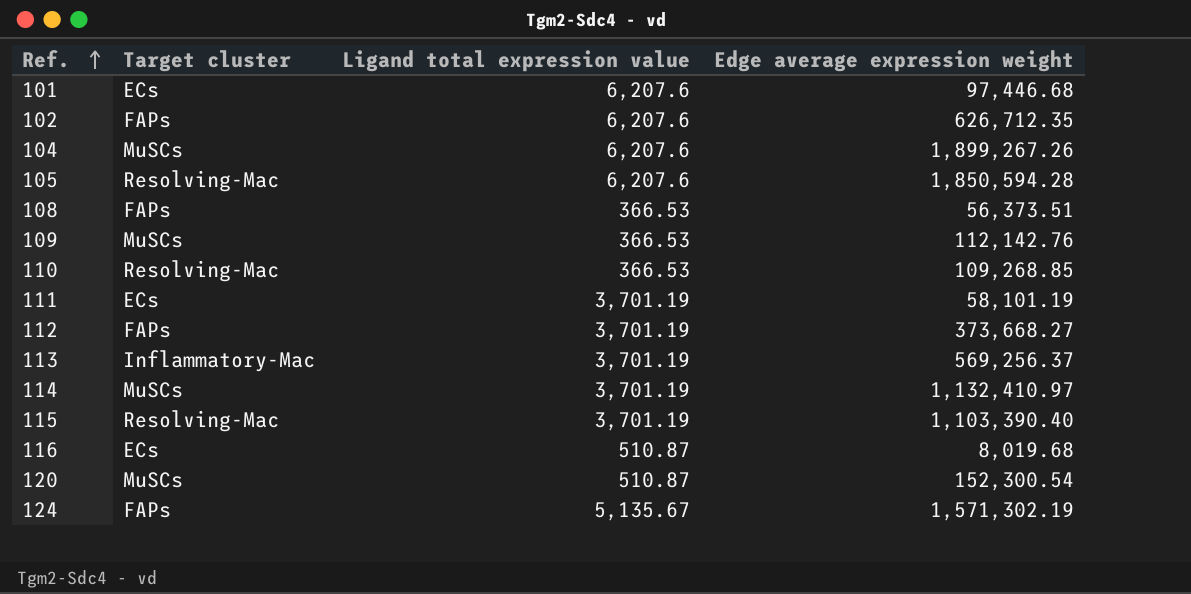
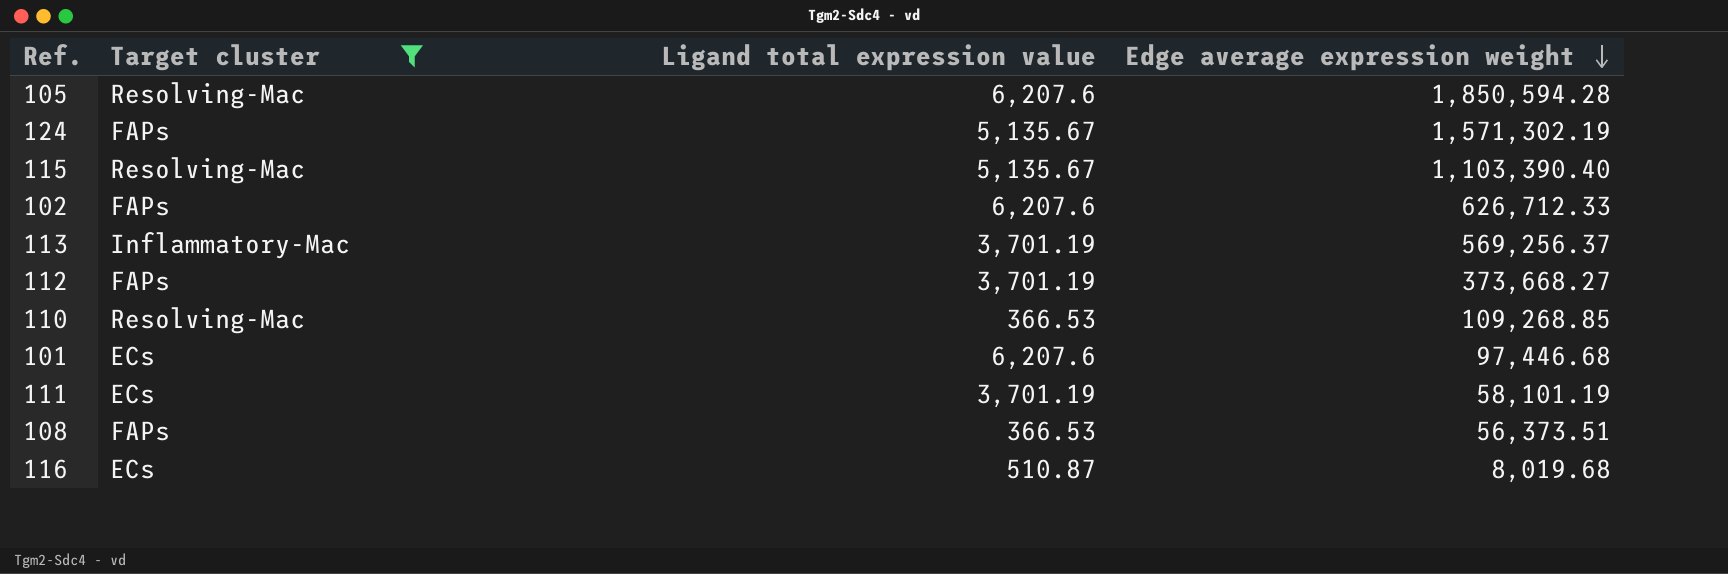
filter: none -> Target cluster != MuSCs
row order: Ref. ascending -> Edge average expression weight descending
115 | Ligand total expression value: 3,701.19 -> 5,135.67
102 | Edge average expression weight: 626,712.35 -> 626,712.33

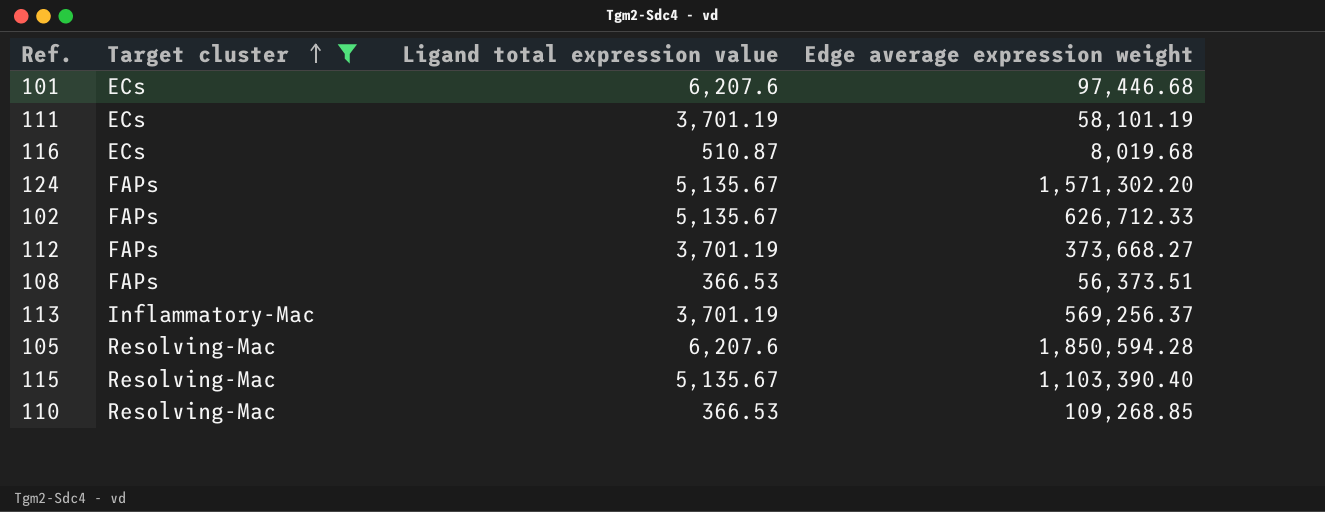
row order: Edge average expression weight descending -> Target cluster ascending
124 | Edge average expression weight: 1,571,302.19 -> 1,571,302.20
102 | Ligand total expression value: 6,207.6 -> 5,135.67

